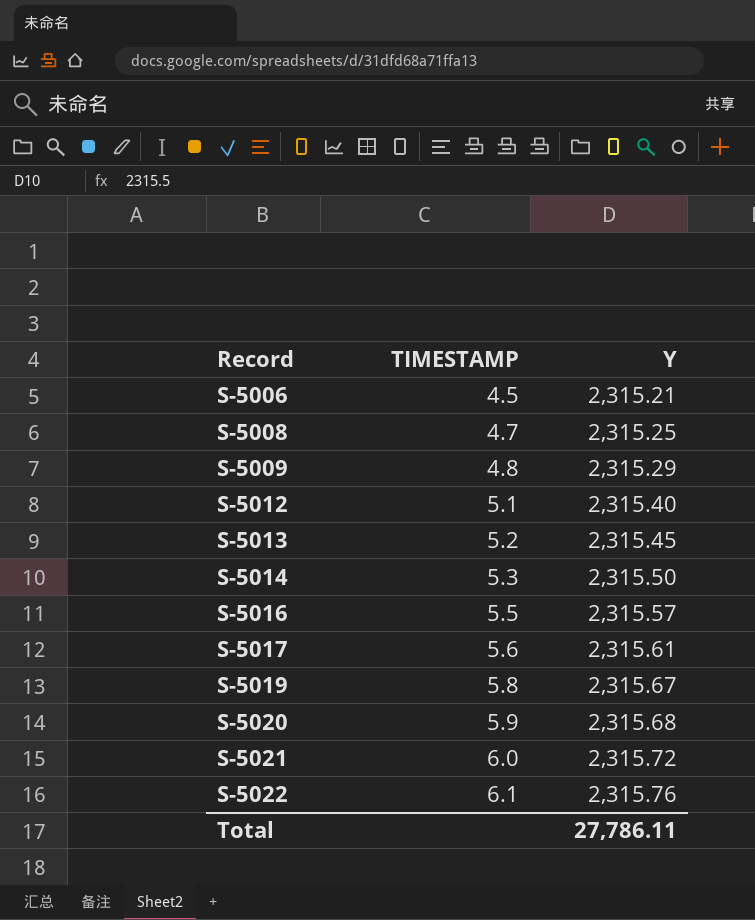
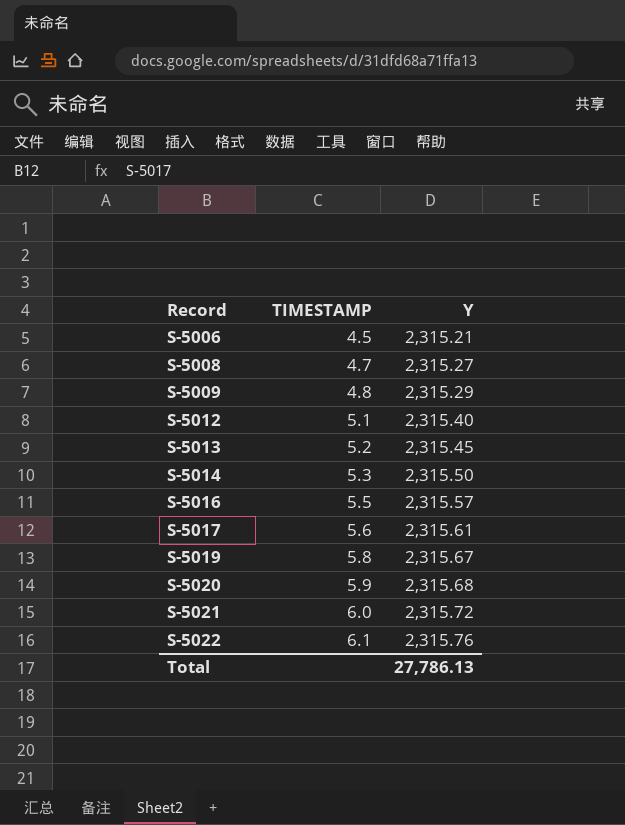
S-5008 | Y: 2,315.25 -> 2,315.27
Total | Y: 27,786.11 -> 27,786.13

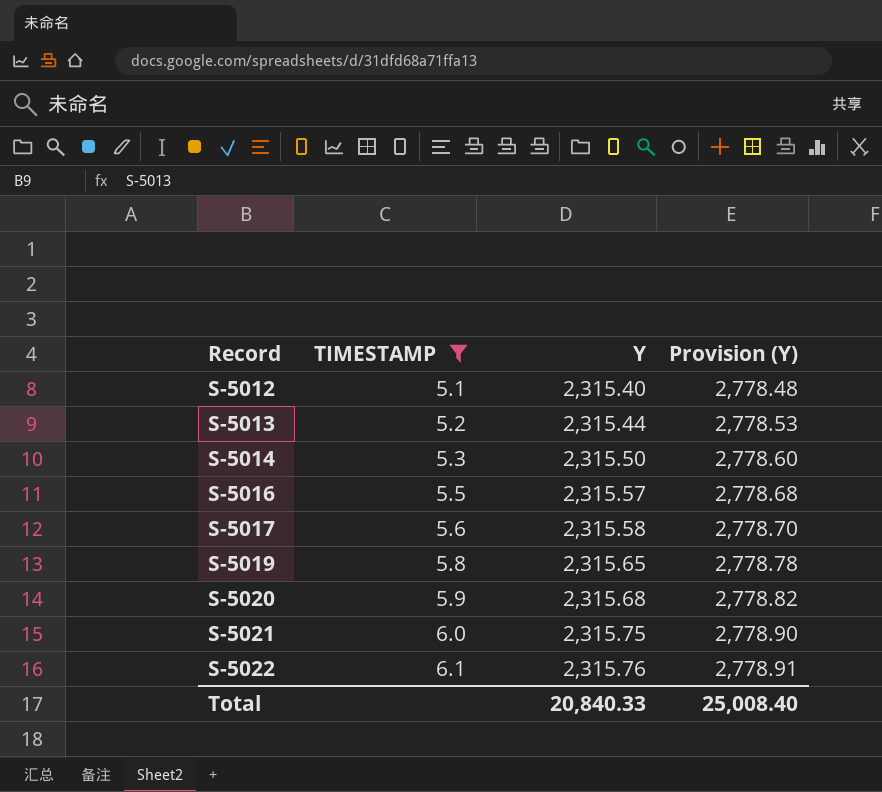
filter: none -> TIMESTAMP >= 5.1
column Provision (Y) | formula: none -> [Y] * 1.2
S-5013 | Y: 2,315.45 -> 2,315.44
S-5017 | Y: 2,315.61 -> 2,315.58
S-5019 | Y: 2,315.67 -> 2,315.65
S-5021 | Y: 2,315.72 -> 2,315.75
Total | Y: 27,786.13 -> 20,840.33

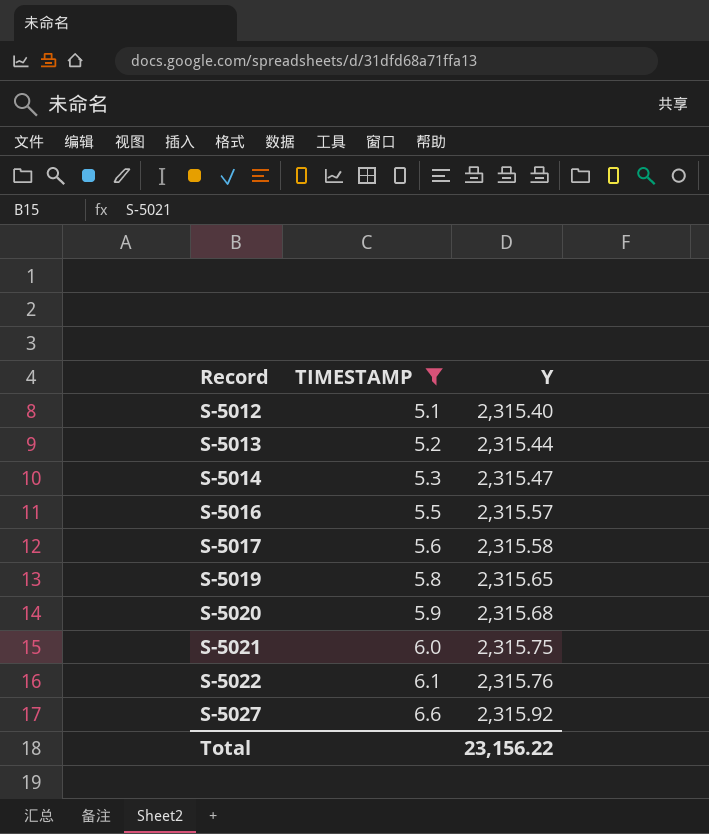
column Provision (Y) | formula: [Y] * 1.2 -> none
S-5014 | Y: 2,315.50 -> 2,315.47
row S-5027: none -> 6.6 | 2,315.92
Total | Y: 20,840.33 -> 23,156.22

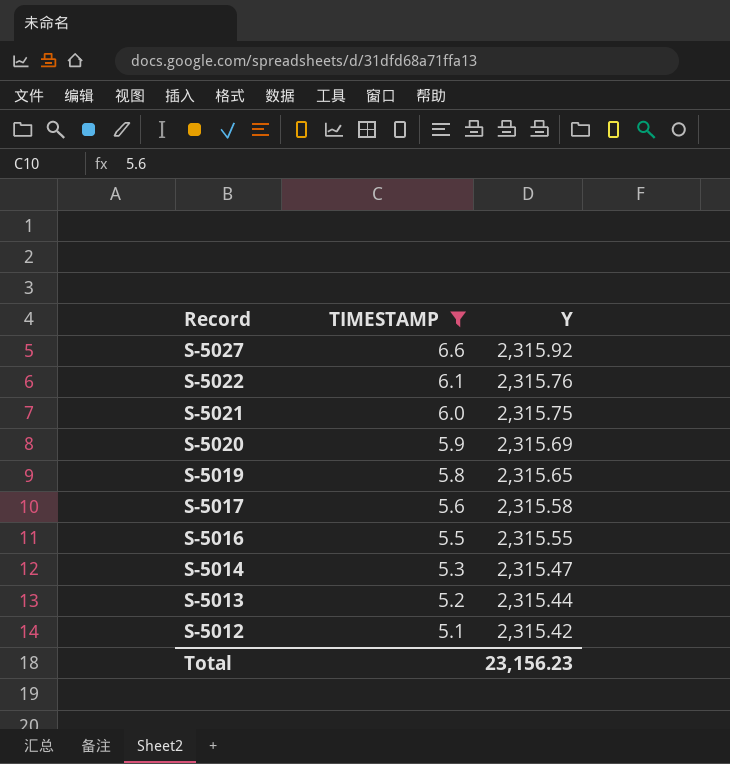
row order: Record ascending -> Record descending
S-5020 | Y: 2,315.68 -> 2,315.69
S-5016 | Y: 2,315.57 -> 2,315.55
S-5012 | Y: 2,315.40 -> 2,315.42
Total | Y: 23,156.22 -> 23,156.23

